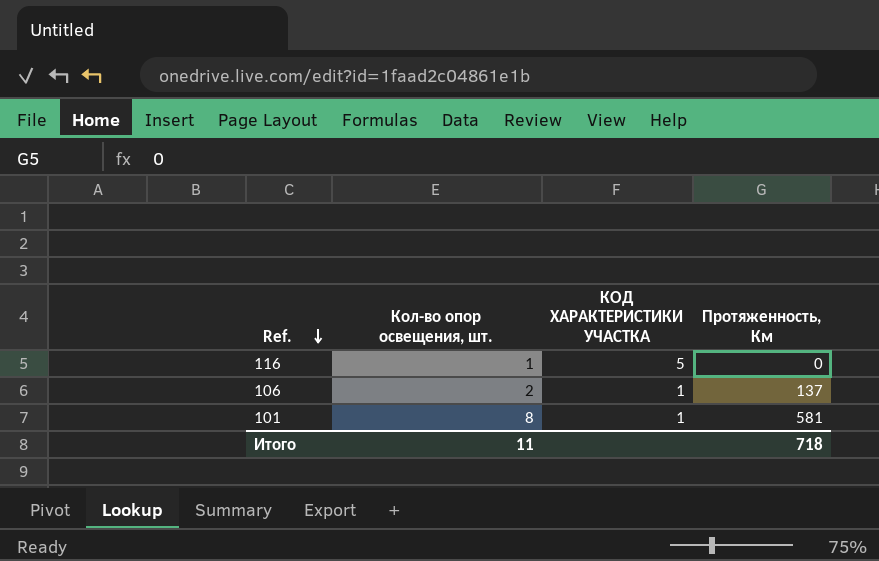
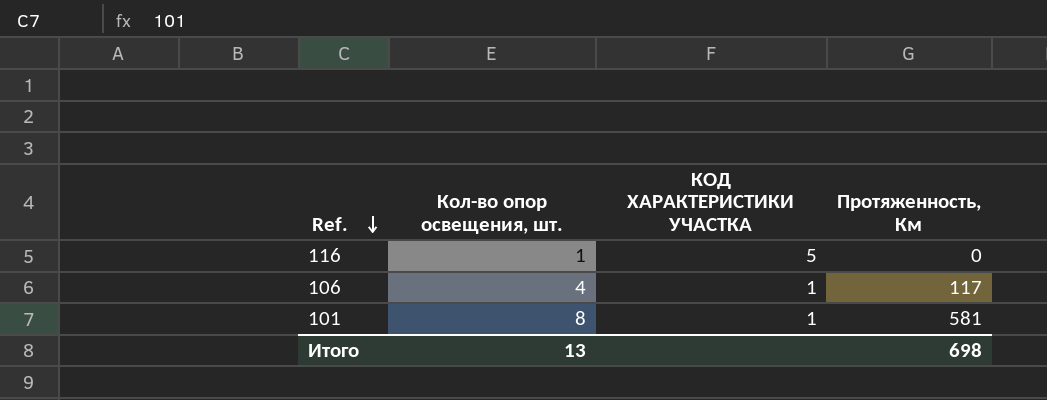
106 | Кол-во опор освещения, шт.: 2 -> 4
106 | Протяженность, Км: 137 -> 117
Итого | Кол-во опор освещения, шт.: 11 -> 13
Итого | Протяженность, Км: 718 -> 698

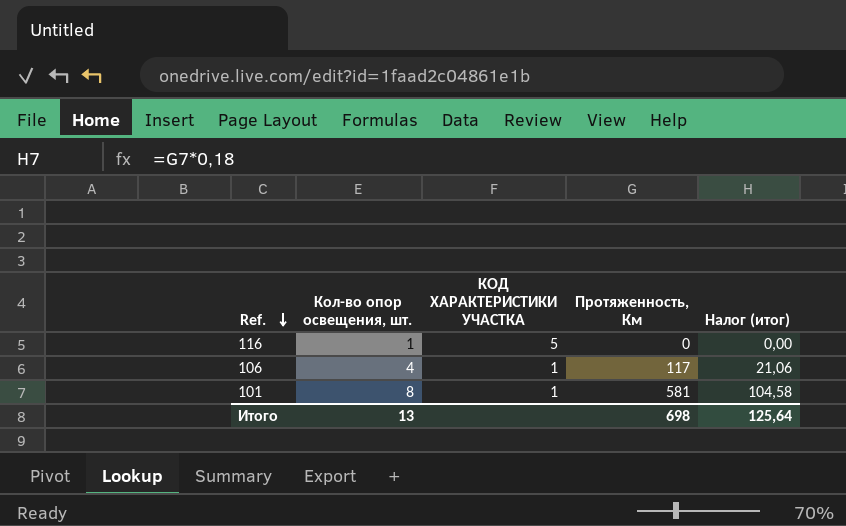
column Налог (итог) | formula: none -> [Протяженность, Км] * 0,18

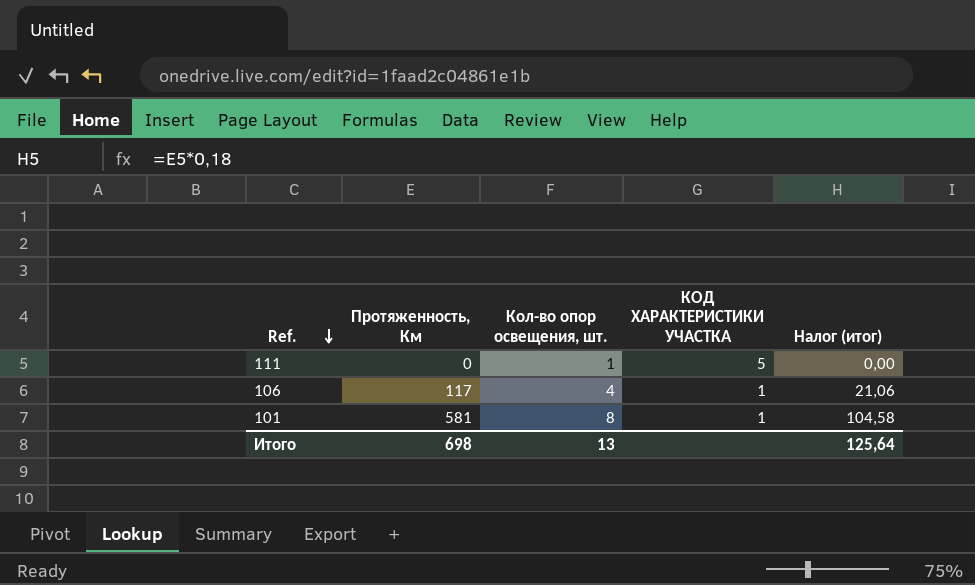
column Протяженность, Км | position: 4 -> 2
row 116: 1 | 5 | 0 | 0,00 -> none
row 111: none -> 0 | 1 | 5 | 0,00

